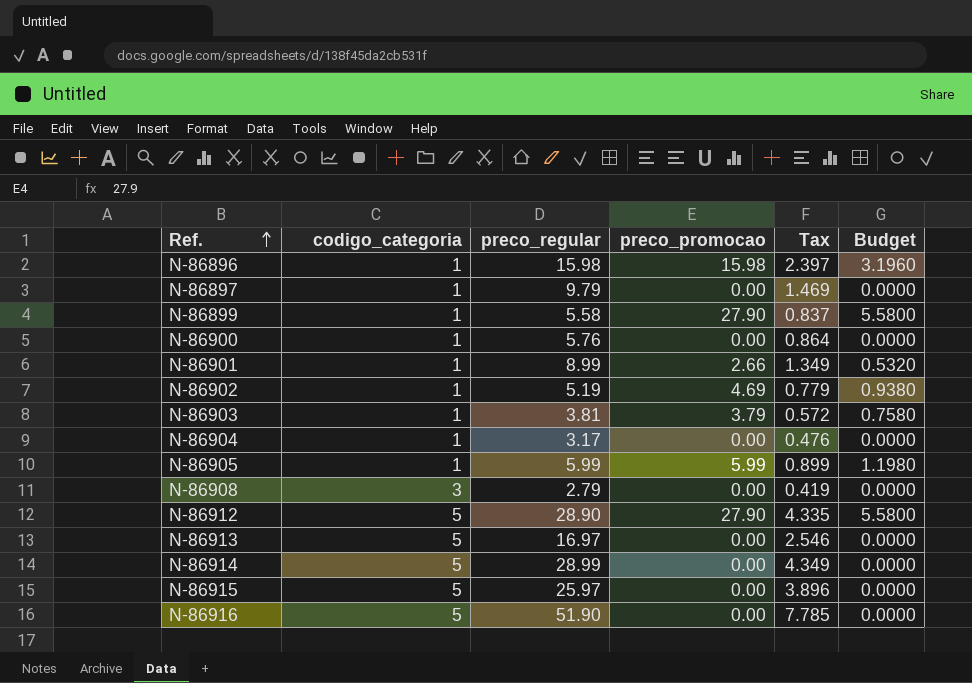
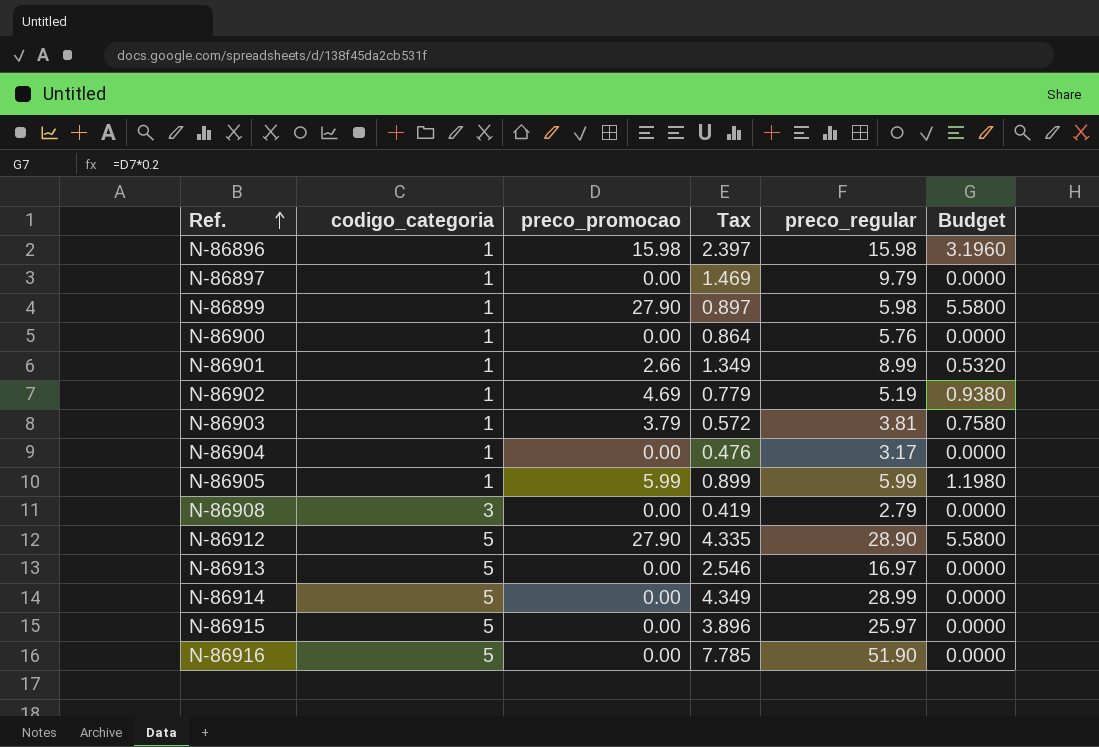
column preco_regular | position: 3 -> 5
N-86899 | Tax: 0.837 -> 0.897
N-86899 | preco_regular: 5.58 -> 5.98

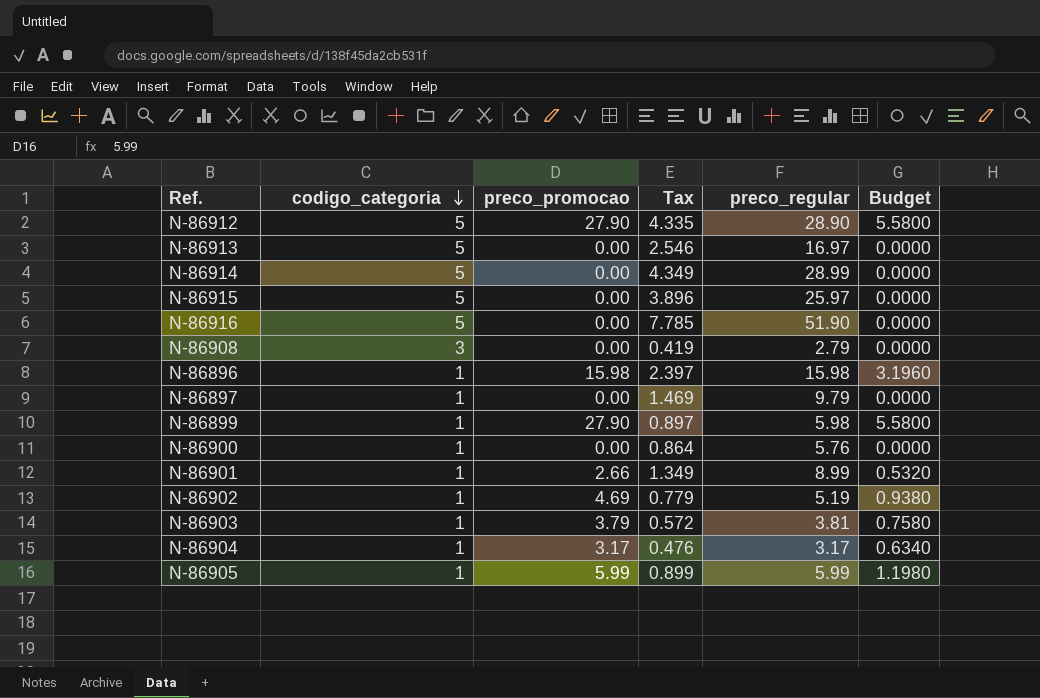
row order: Ref. ascending -> codigo_categoria descending
N-86904 | preco_promocao: 0.00 -> 3.17
N-86904 | Budget: 0.0000 -> 0.6340

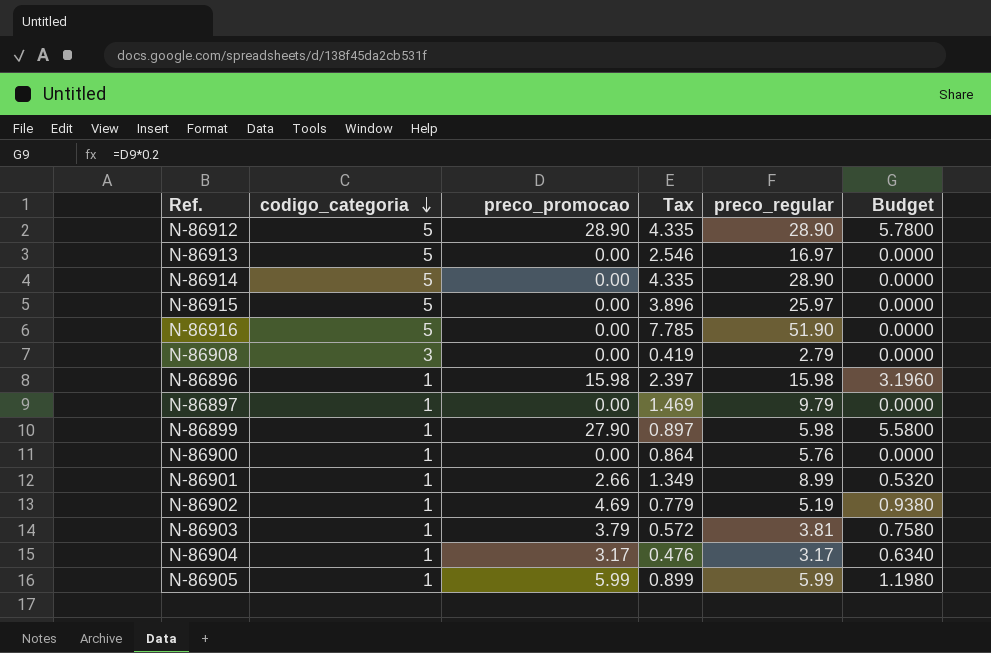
N-86912 | preco_promocao: 27.90 -> 28.90
N-86912 | Budget: 5.5800 -> 5.7800
N-86914 | Tax: 4.349 -> 4.335
N-86914 | preco_regular: 28.99 -> 28.90

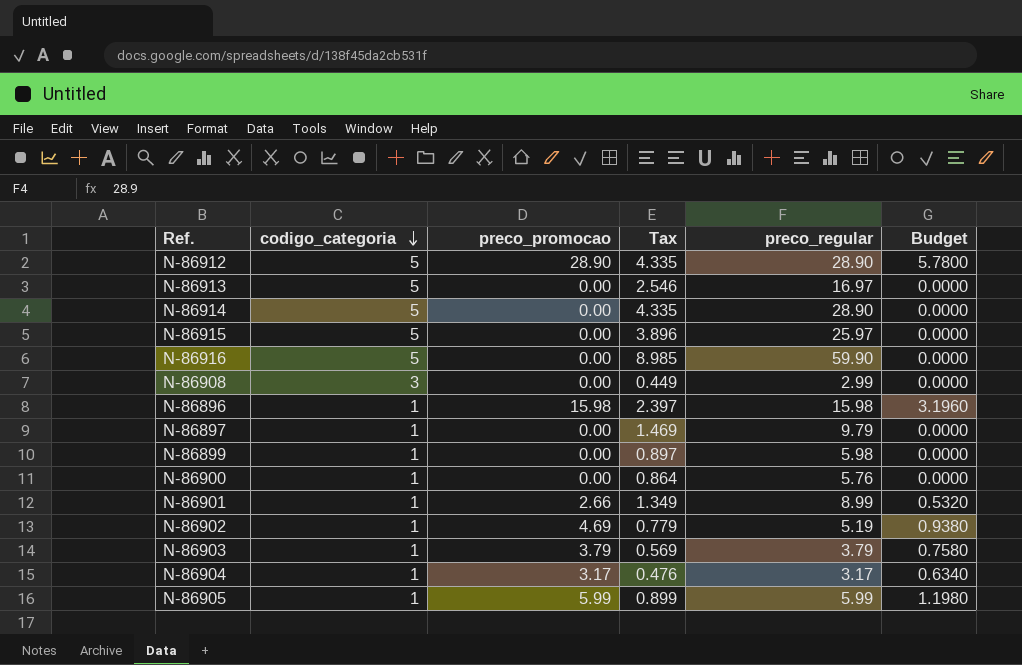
N-86916 | Tax: 7.785 -> 8.985
N-86916 | preco_regular: 51.90 -> 59.90
N-86908 | Tax: 0.419 -> 0.449
N-86908 | preco_regular: 2.79 -> 2.99
N-86899 | preco_promocao: 27.90 -> 0.00
N-86899 | Budget: 5.5800 -> 0.0000
N-86903 | Tax: 0.572 -> 0.569
N-86903 | preco_regular: 3.81 -> 3.79

